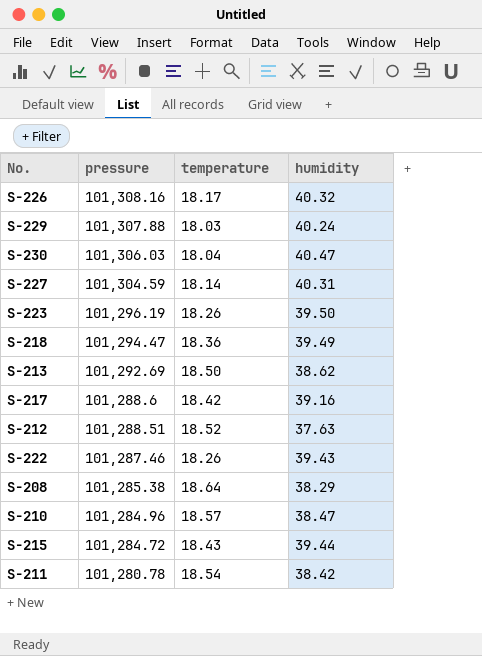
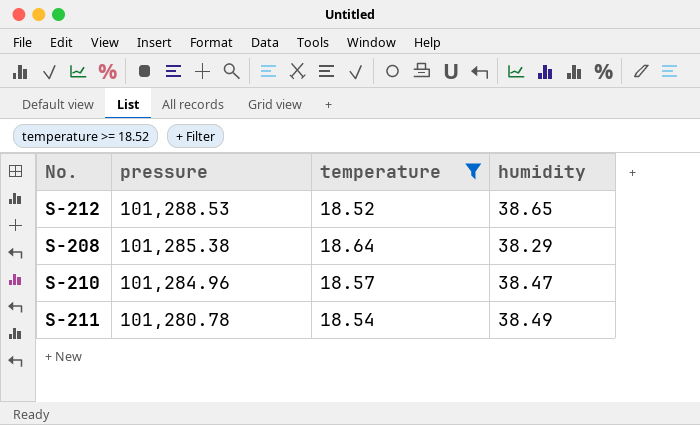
filter: none -> temperature >= 18.52
S-212 | pressure: 101,288.51 -> 101,288.53
S-212 | humidity: 37.63 -> 38.65
S-211 | humidity: 38.42 -> 38.49

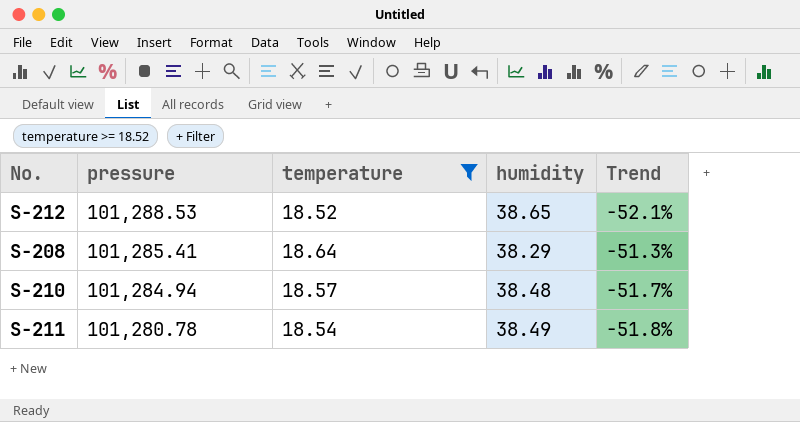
column Trend | formula: none -> ([temperature] - [humidity]) / [humidity]
S-208 | pressure: 101,285.38 -> 101,285.41
S-210 | pressure: 101,284.96 -> 101,284.94
S-210 | humidity: 38.47 -> 38.48

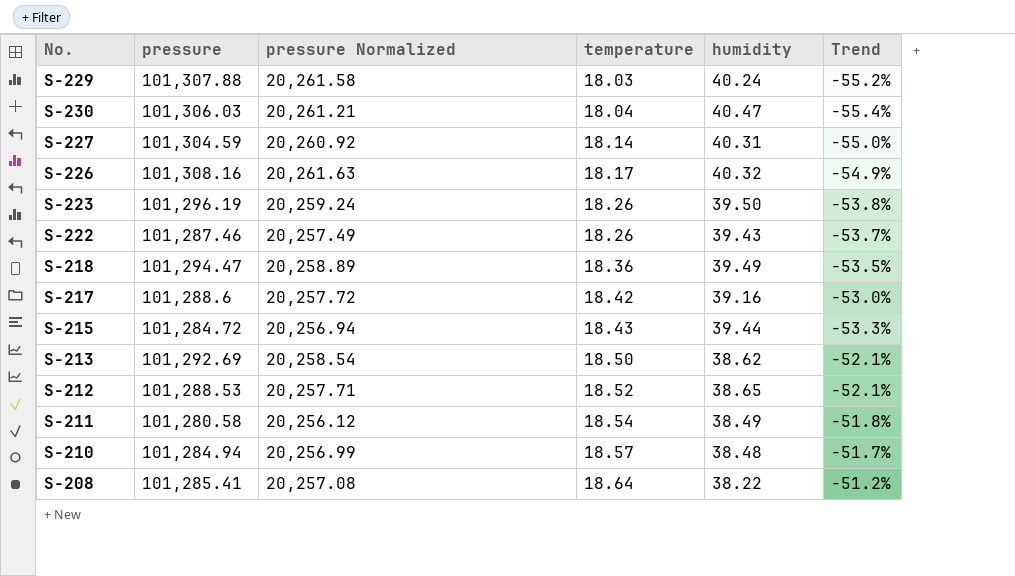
filter: temperature >= 18.52 -> none
row order: pressure descending -> temperature ascending
column pressure Normalized | formula: none -> [pressure] * 0.2
S-211 | pressure: 101,280.78 -> 101,280.58
S-208 | humidity: 38.29 -> 38.22
S-208 | Trend: -51.3% -> -51.2%

